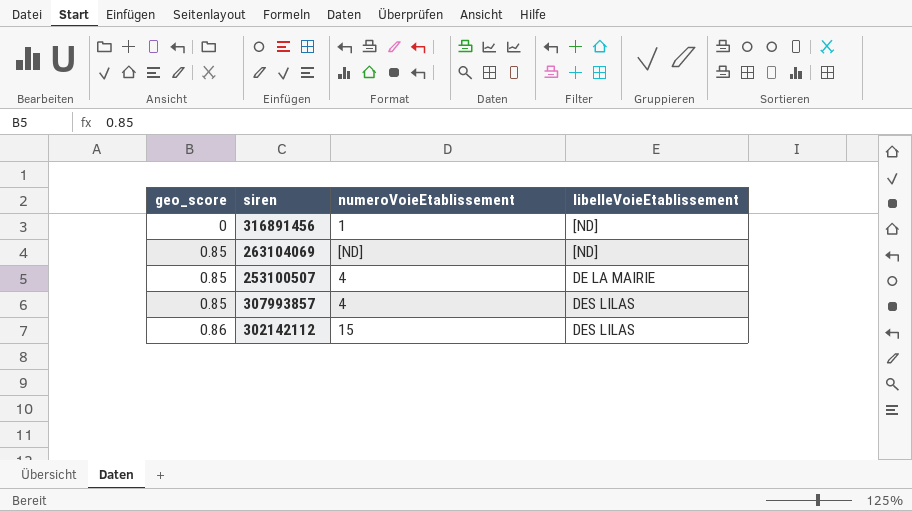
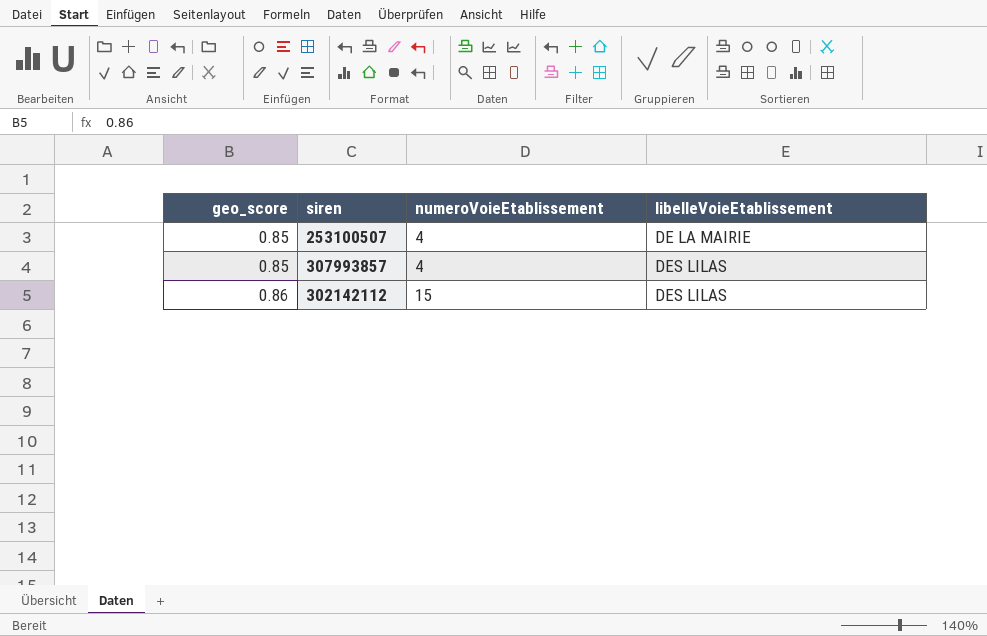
row 316891456: 0 | 1 | [ND] -> none
row 263104069: 0.85 | [ND] | [ND] -> none

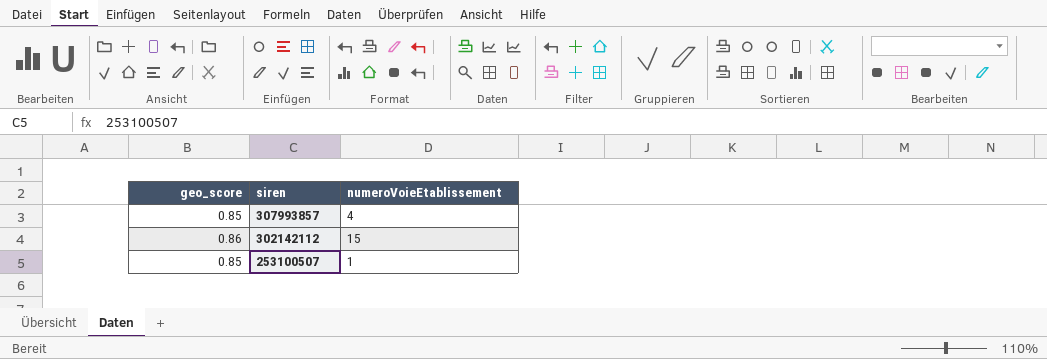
row order: geo_score ascending -> siren descending
column libelleVoieEtablissement | position: 4 -> none
253100507 | numeroVoieEtablissement: 4 -> 1

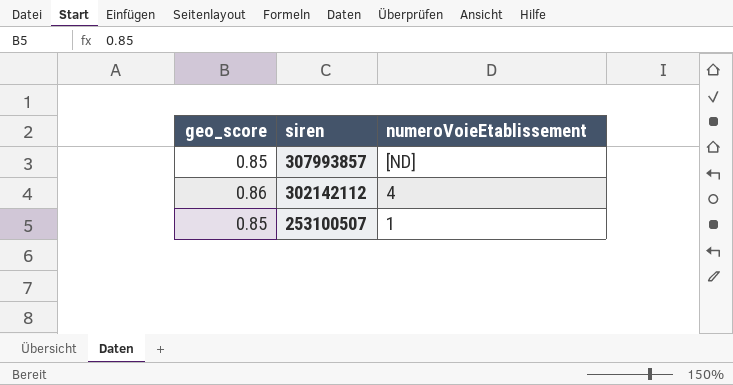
307993857 | numeroVoieEtablissement: 4 -> [ND]
302142112 | numeroVoieEtablissement: 15 -> 4

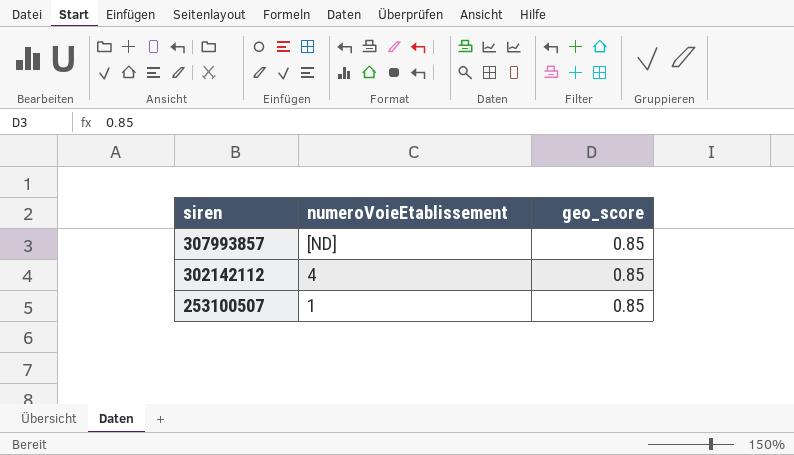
column geo_score | position: 1 -> 3
302142112 | geo_score: 0.86 -> 0.85

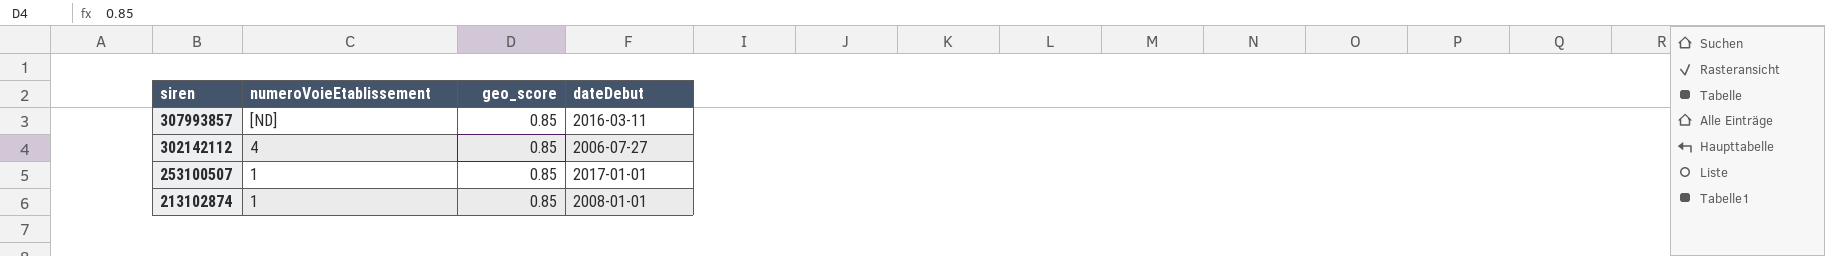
column dateDebut | position: none -> 4
row 213102874: none -> 1 | 0.85 | 2008-01-01

